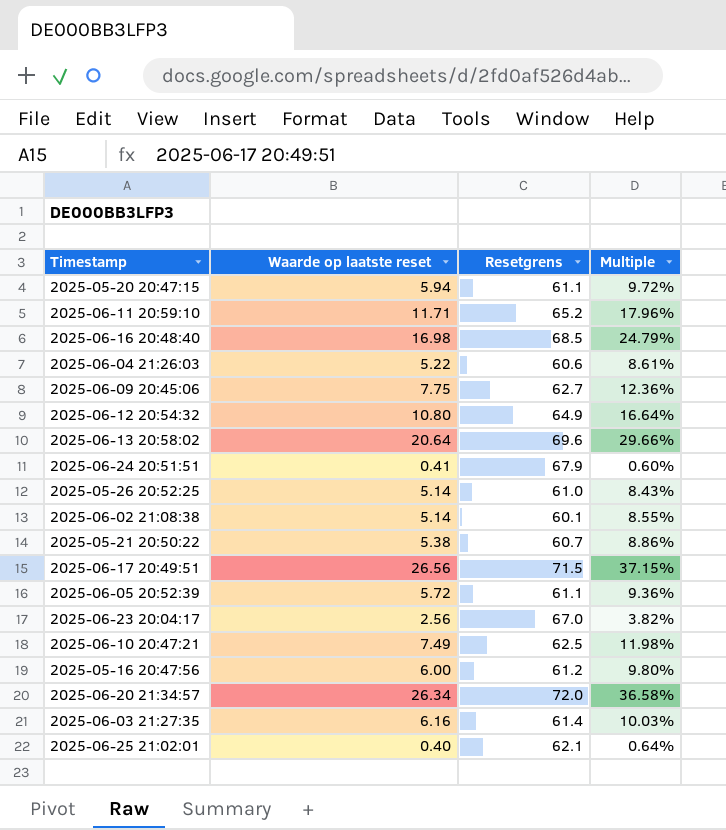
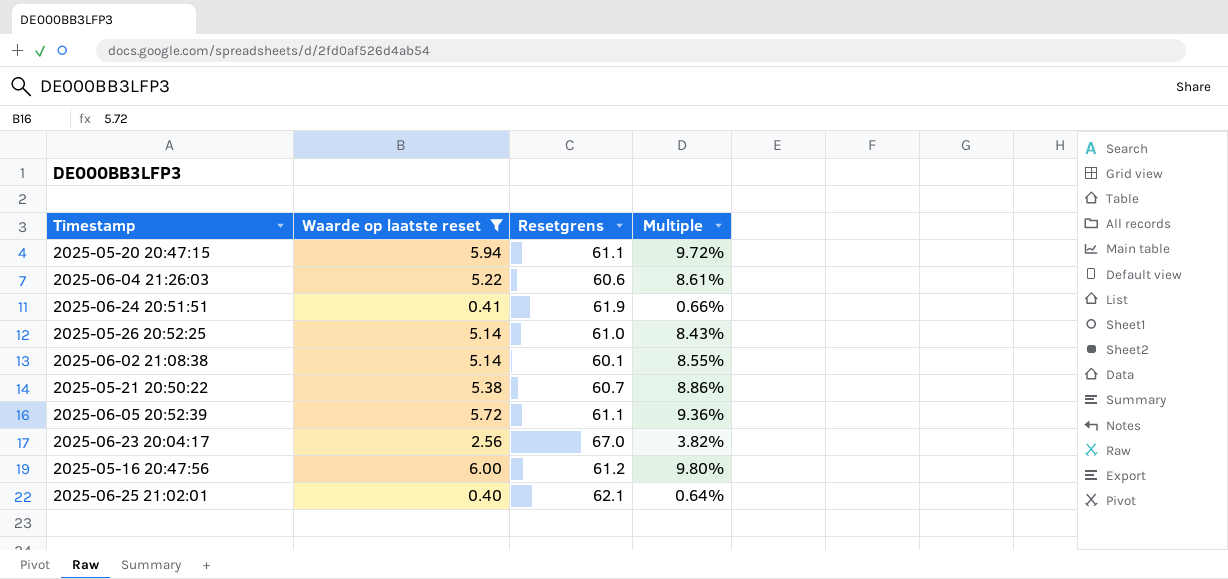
filter: none -> Waarde op laatste reset <= 6.00
2025-06-24 20:51:51 | Resetgrens: 67.9 -> 61.9
2025-06-24 20:51:51 | Multiple: 0.60% -> 0.66%

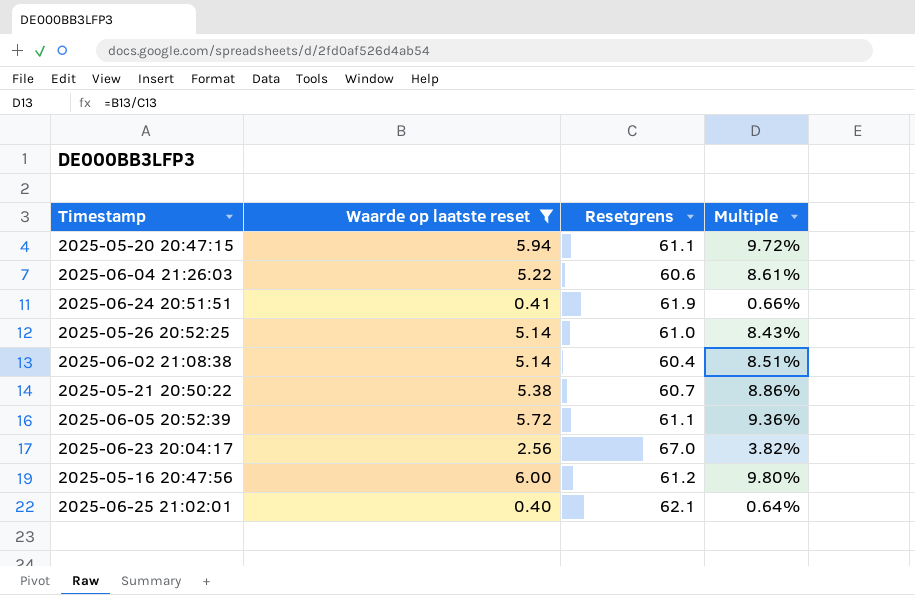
2025-06-02 21:08:38 | Resetgrens: 60.1 -> 60.4
2025-06-02 21:08:38 | Multiple: 8.55% -> 8.51%

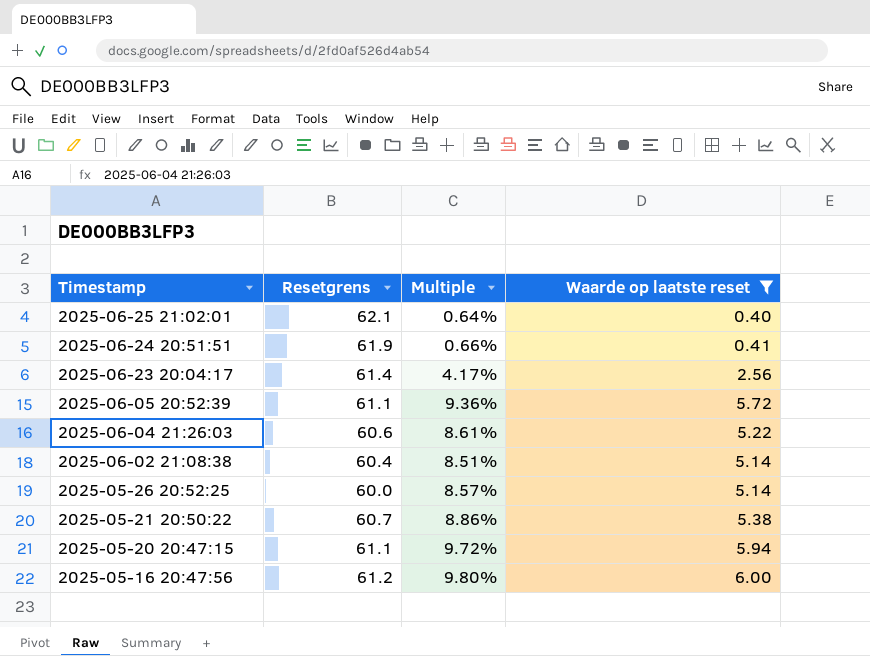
row order: none -> Timestamp descending
column Waarde op laatste reset | position: 2 -> 4
2025-06-23 20:04:17 | Resetgrens: 67.0 -> 61.4
2025-06-23 20:04:17 | Multiple: 3.82% -> 4.17%
2025-05-26 20:52:25 | Resetgrens: 61.0 -> 60.0
2025-05-26 20:52:25 | Multiple: 8.43% -> 8.57%

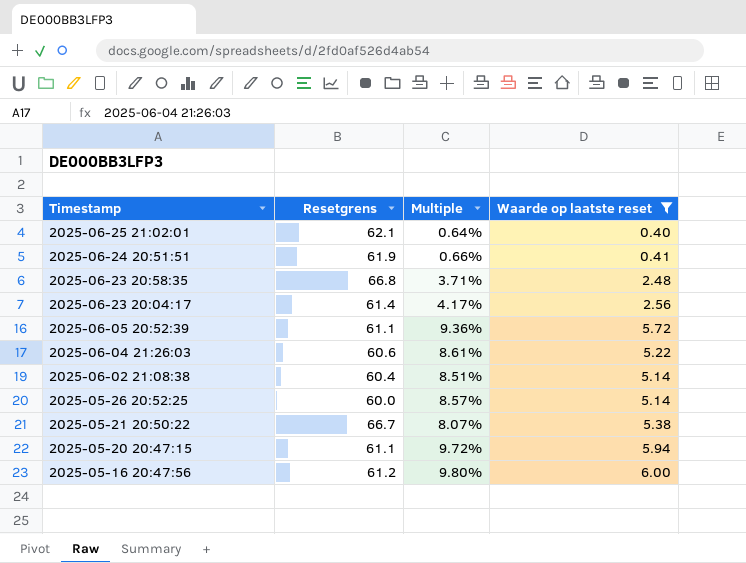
row 2025-06-23 20:58:35: none -> 66.8 | 3.71% | 2.48
2025-05-21 20:50:22 | Resetgrens: 60.7 -> 66.7
2025-05-21 20:50:22 | Multiple: 8.86% -> 8.07%

